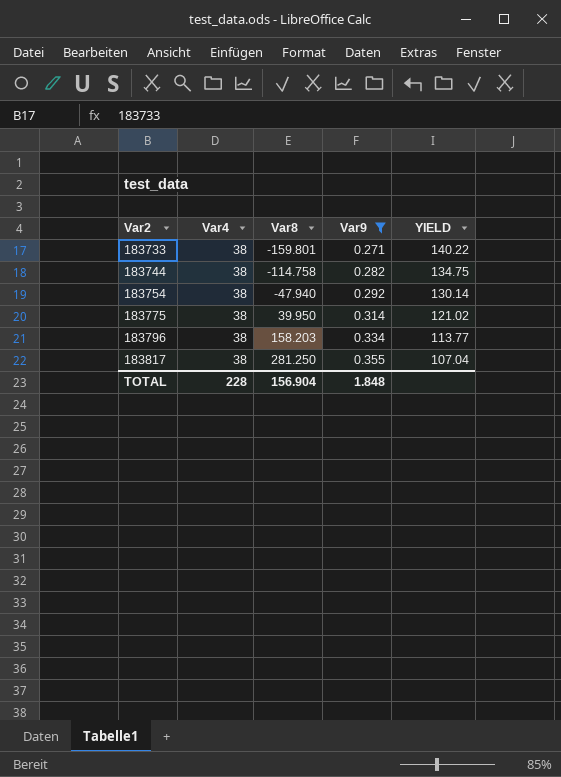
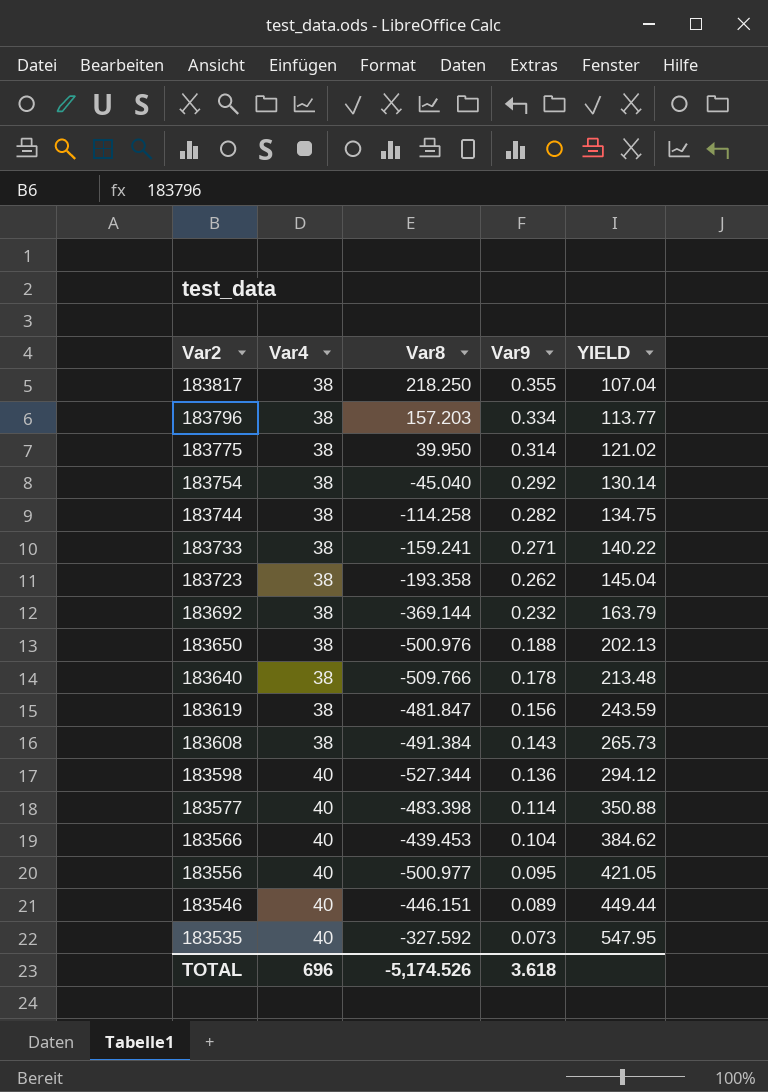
filter: Var9 >= 0.271 -> none
row order: Var2 ascending -> Var2 descending
183817 | Var8: 281.250 -> 218.250
183796 | Var8: 158.203 -> 157.203
183754 | Var8: -47.940 -> -45.040
183744 | Var8: -114.758 -> -114.258
183733 | Var8: -159.801 -> -159.241
TOTAL | Var4: 228 -> 696
TOTAL | Var8: 156.904 -> -5,174.526
TOTAL | Var9: 1.848 -> 3.618

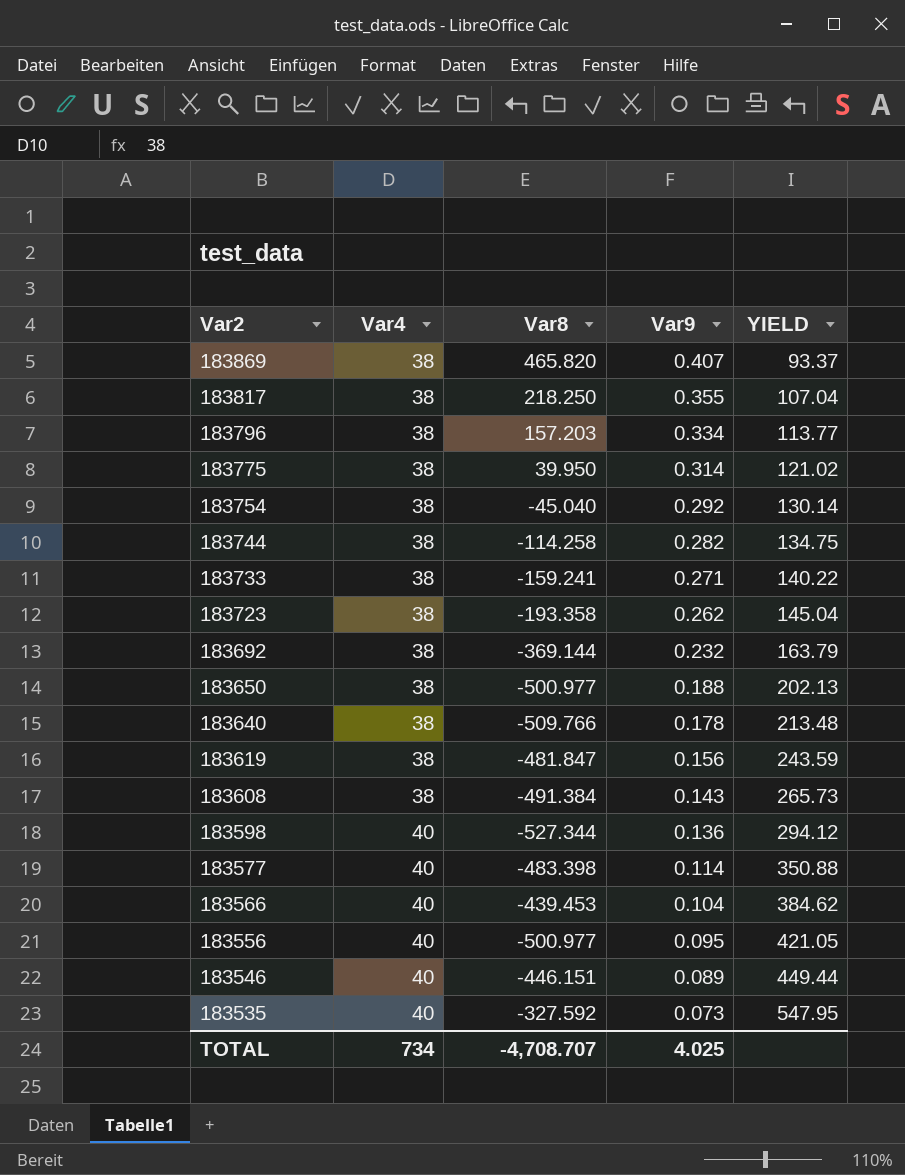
row 183869: none -> 38 | 465.820 | 0.407 | 93.37
183650 | Var8: -500.976 -> -500.977
TOTAL | Var4: 696 -> 734
TOTAL | Var8: -5,174.526 -> -4,708.707
TOTAL | Var9: 3.618 -> 4.025

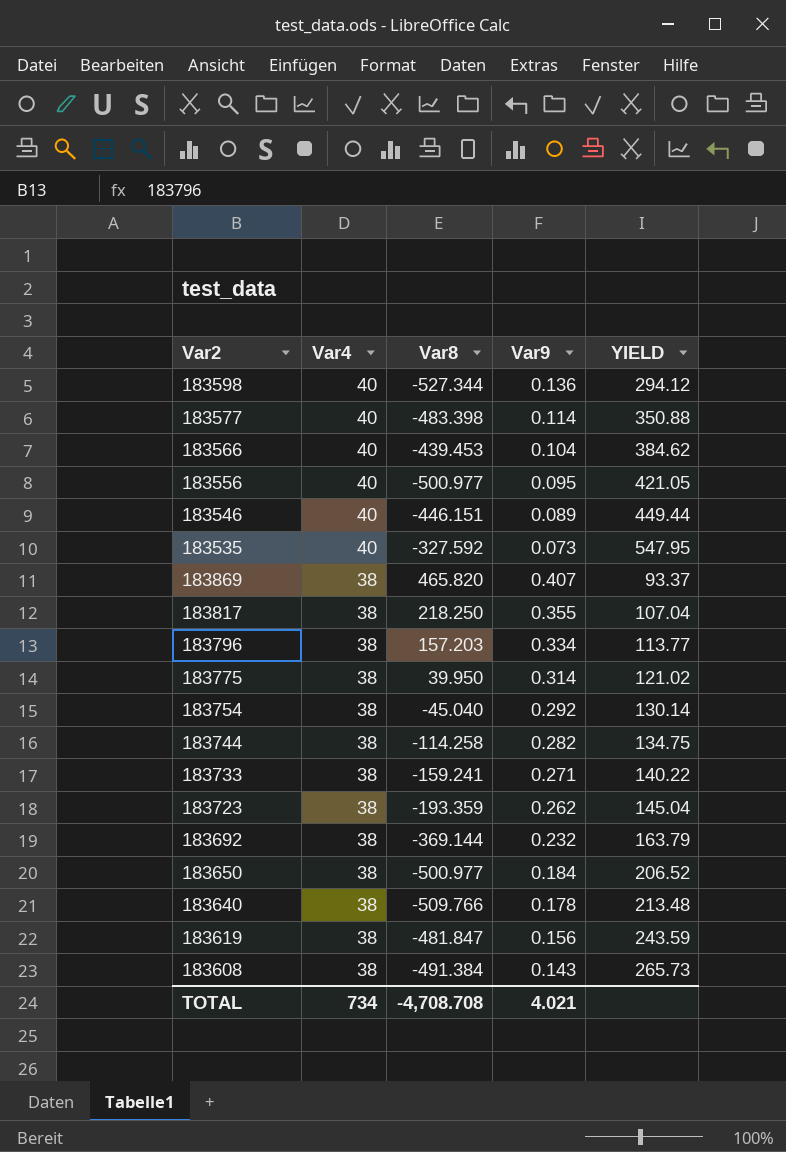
row order: Var2 descending -> Var4 descending
183723 | Var8: -193.358 -> -193.359
183650 | Var9: 0.188 -> 0.184
183650 | YIELD: 202.13 -> 206.52
TOTAL | Var8: -4,708.707 -> -4,708.708
TOTAL | Var9: 4.025 -> 4.021

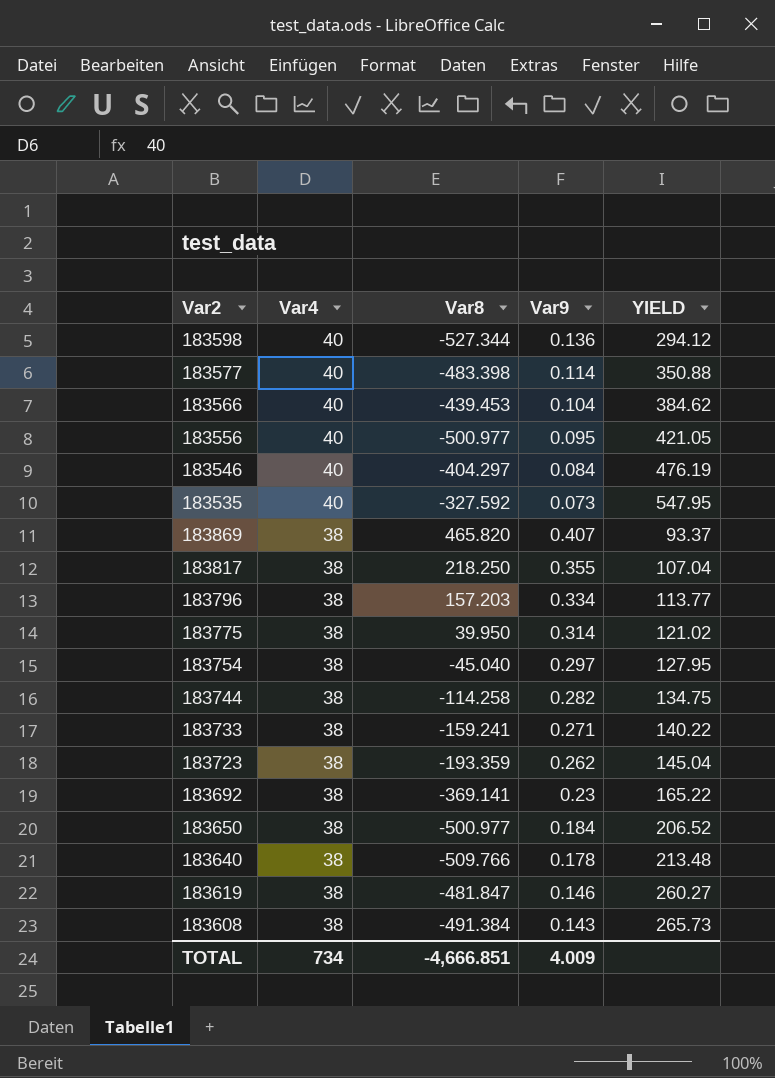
183546 | Var8: -446.151 -> -404.297
183546 | Var9: 0.089 -> 0.084
183546 | YIELD: 449.44 -> 476.19
183754 | Var9: 0.292 -> 0.297
183754 | YIELD: 130.14 -> 127.95
183692 | Var8: -369.144 -> -369.141
183692 | Var9: 0.232 -> 0.23
183692 | YIELD: 163.79 -> 165.22
183619 | Var9: 0.156 -> 0.146
183619 | YIELD: 243.59 -> 260.27
TOTAL | Var8: -4,708.708 -> -4,666.851
TOTAL | Var9: 4.021 -> 4.009

